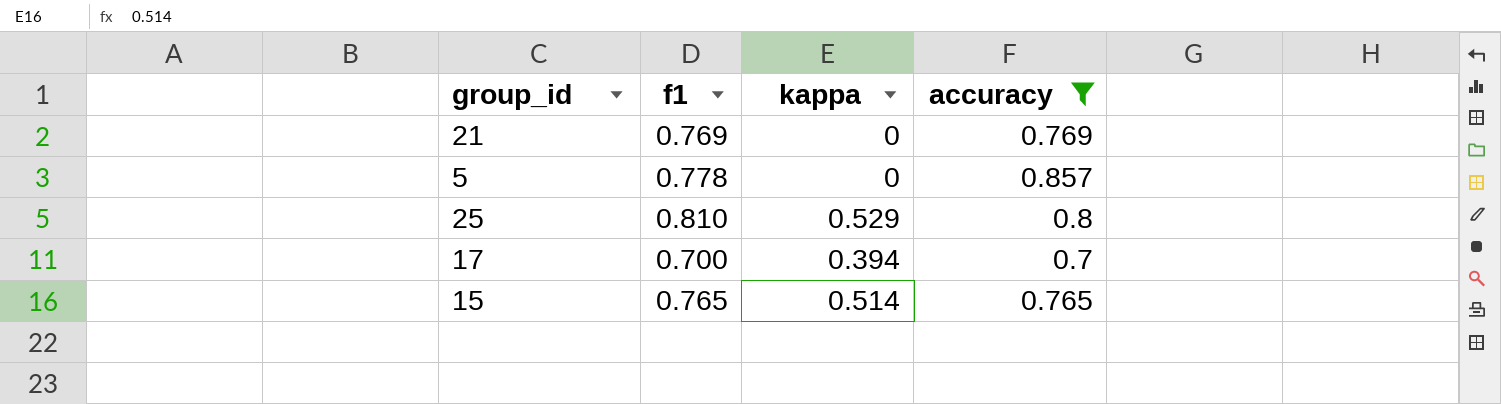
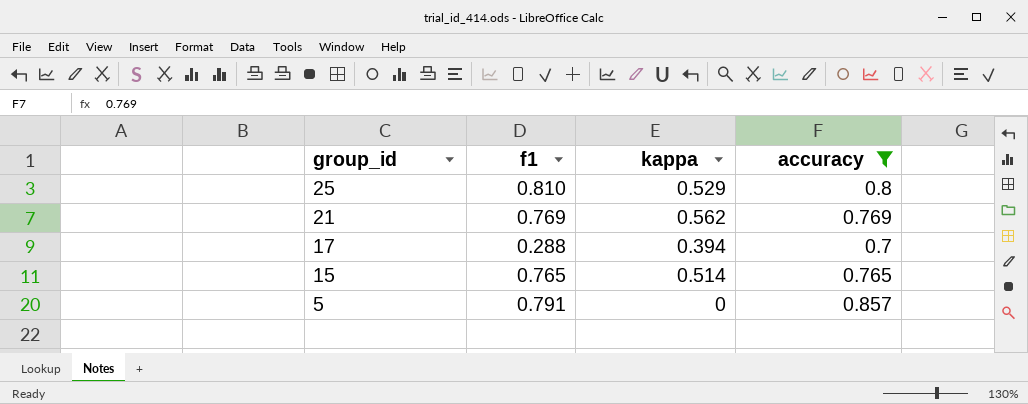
row order: none -> group_id descending
21 | kappa: 0 -> 0.562
17 | f1: 0.700 -> 0.288
5 | f1: 0.778 -> 0.791

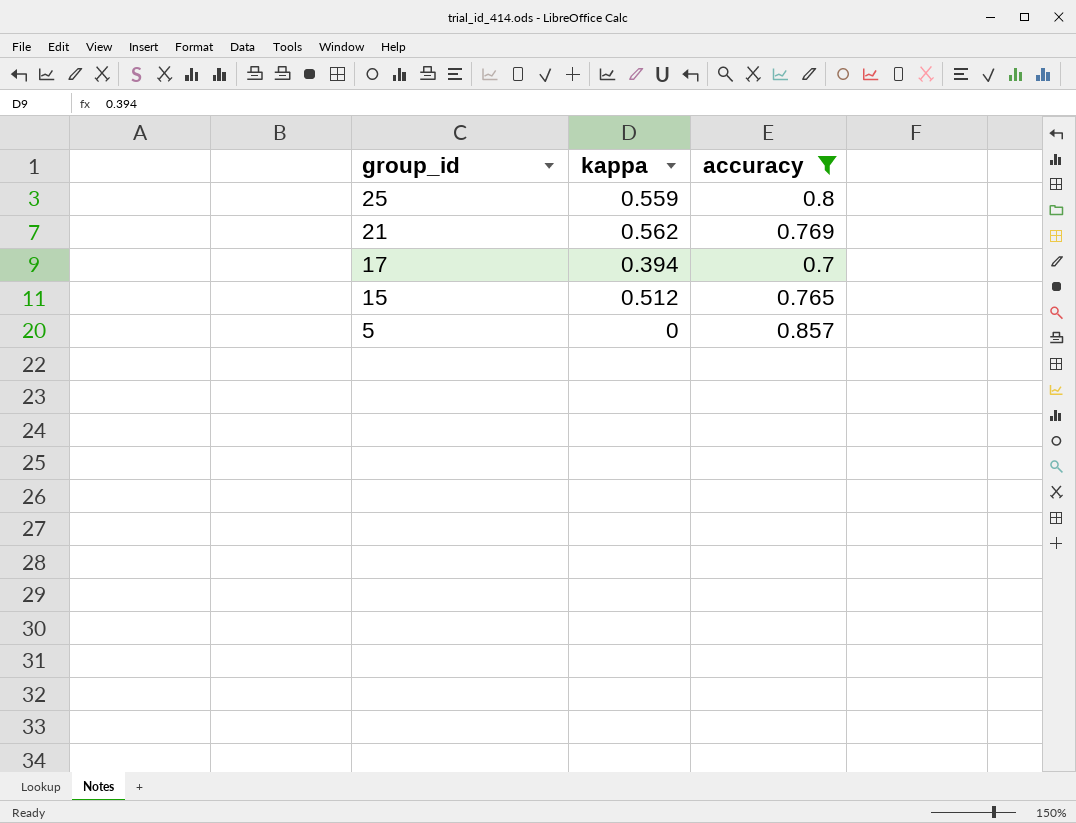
column f1 | position: 2 -> none
25 | kappa: 0.529 -> 0.559
15 | kappa: 0.514 -> 0.512

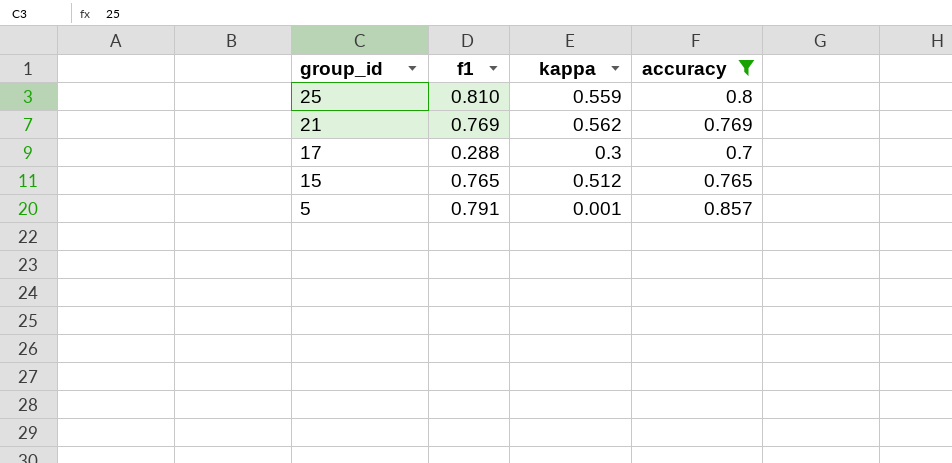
column f1 | position: none -> 2
17 | kappa: 0.394 -> 0.3
5 | kappa: 0 -> 0.001

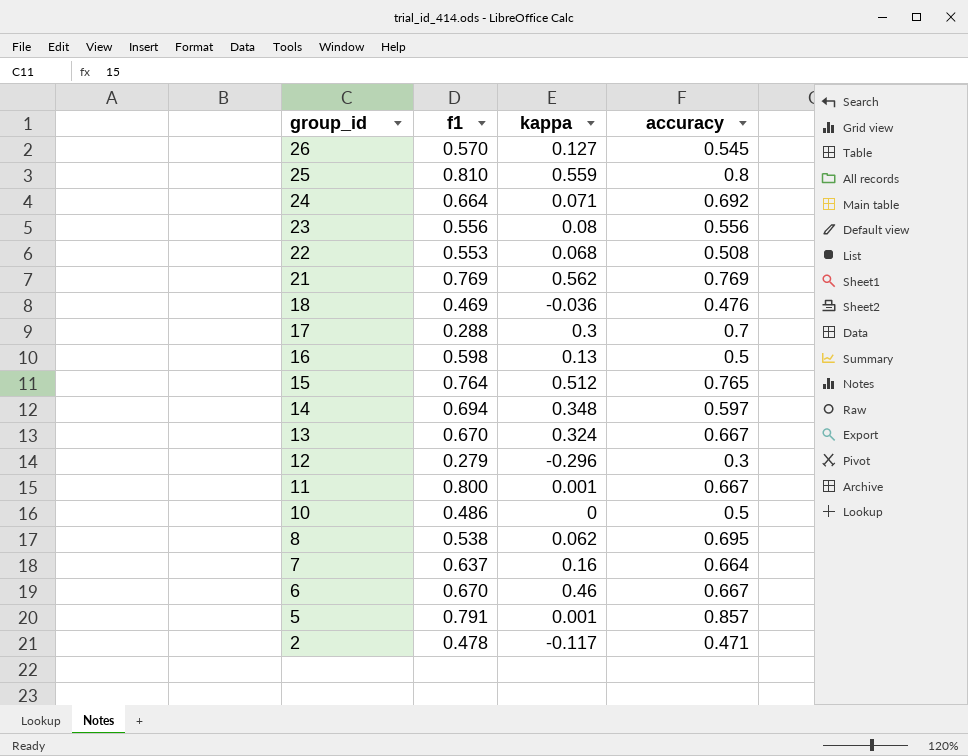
filter: accuracy >= 0.7 -> none
15 | f1: 0.765 -> 0.764

